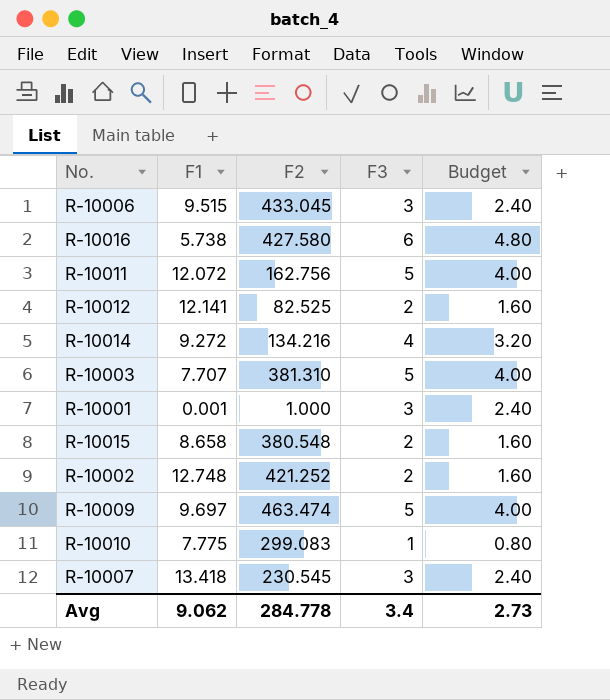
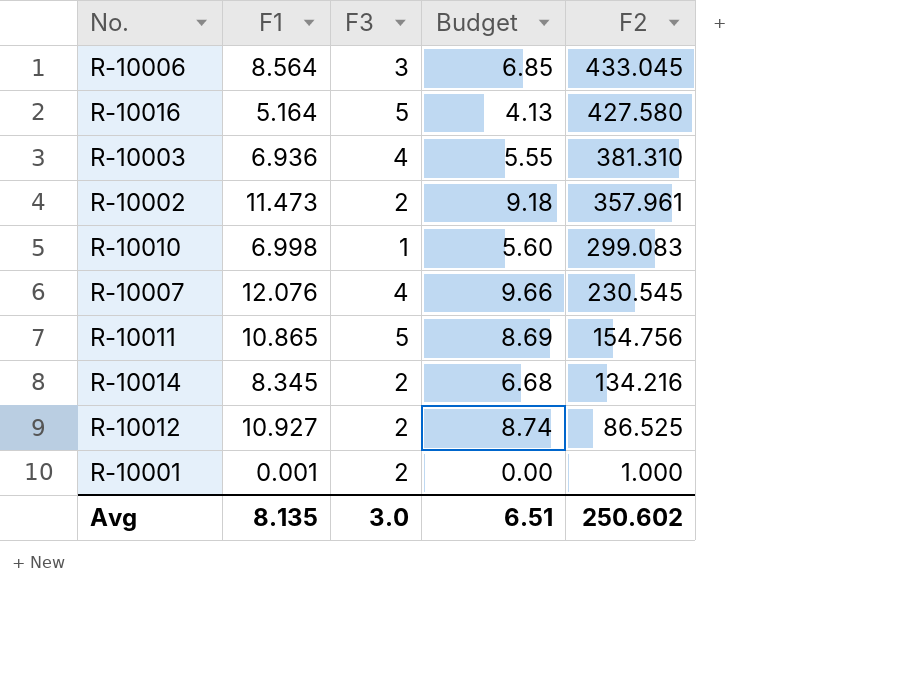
row order: none -> F2 descending
column Budget | formula: [F3] * 0.8 -> [F1] * 0.8
column F2 | position: 3 -> 5
row R-10015: 8.658 | 380.548 | 2 | 1.60 -> none
row R-10009: 9.697 | 463.474 | 5 | 4.00 -> none
R-10006 | F1: 9.515 -> 8.564
R-10016 | F1: 5.738 -> 5.164
R-10016 | F3: 6 -> 5
R-10003 | F1: 7.707 -> 6.936
R-10003 | F3: 5 -> 4
R-10002 | F1: 12.748 -> 11.473
R-10002 | F2: 421.252 -> 357.961
R-10010 | F1: 7.775 -> 6.998
R-10007 | F1: 13.418 -> 12.076
R-10007 | F3: 3 -> 4
R-10011 | F1: 12.072 -> 10.865
R-10011 | F2: 162.756 -> 154.756
R-10014 | F1: 9.272 -> 8.345
R-10014 | F3: 4 -> 2
R-10012 | F1: 12.141 -> 10.927
R-10012 | F2: 82.525 -> 86.525
R-10001 | F3: 3 -> 2
Avg | F1: 9.062 -> 8.135
Avg | F3: 3.4 -> 3.0
Avg | Budget: 2.73 -> 6.51
Avg | F2: 284.778 -> 250.602

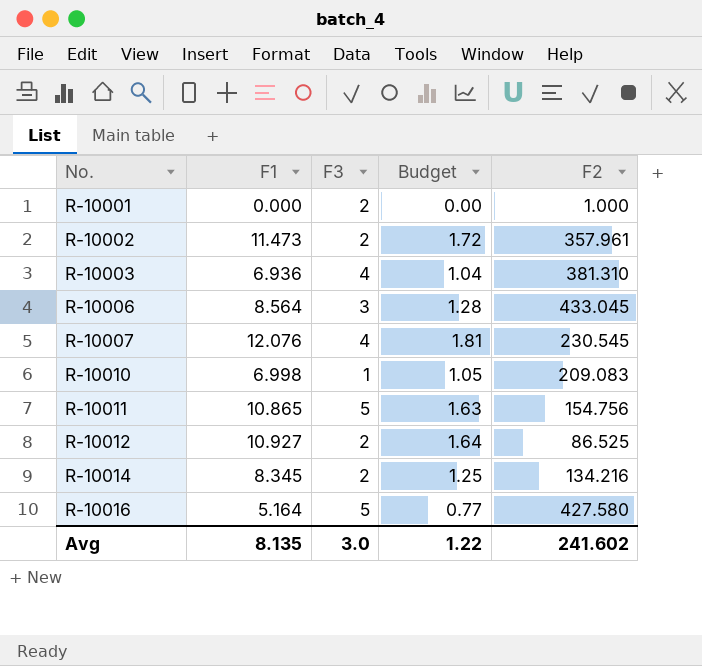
row order: F2 descending -> No. ascending
column Budget | formula: [F1] * 0.8 -> [F1] * 0.15
R-10001 | F1: 0.001 -> 0.000
R-10010 | F2: 299.083 -> 209.083
Avg | Budget: 6.51 -> 1.22
Avg | F2: 250.602 -> 241.602

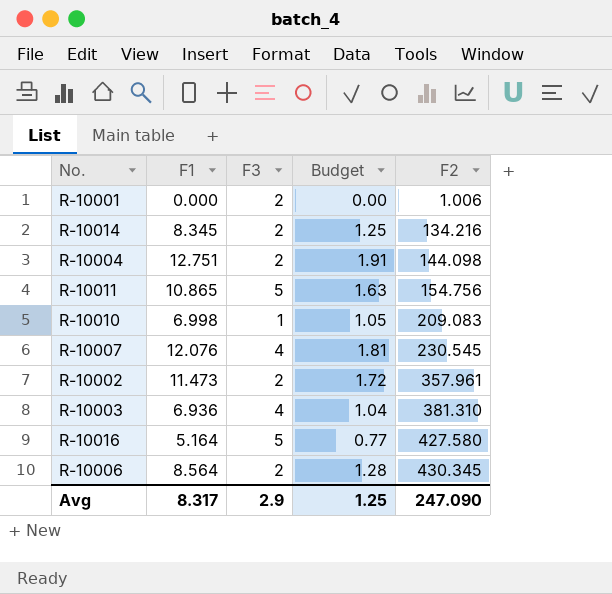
row order: No. ascending -> F2 ascending
row R-10012: 10.927 | 2 | 1.64 | 86.525 -> none
R-10001 | F2: 1.000 -> 1.006
row R-10004: none -> 12.751 | 2 | 1.91 | 144.098
R-10006 | F3: 3 -> 2
R-10006 | F2: 433.045 -> 430.345
Avg | F1: 8.135 -> 8.317
Avg | F3: 3.0 -> 2.9
Avg | Budget: 1.22 -> 1.25
Avg | F2: 241.602 -> 247.090

